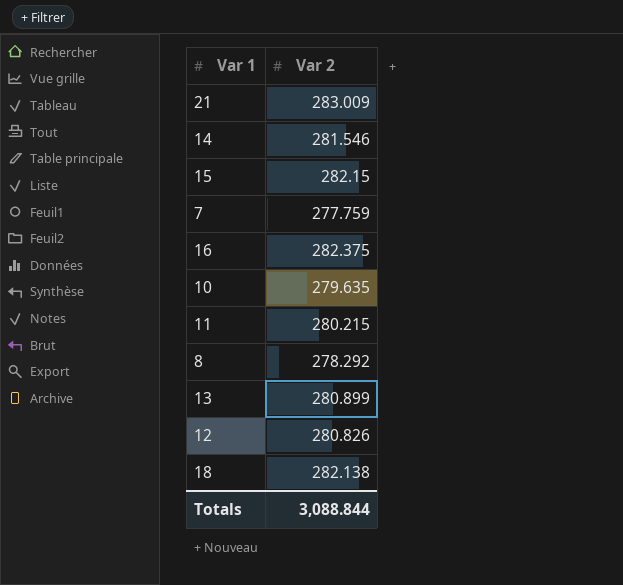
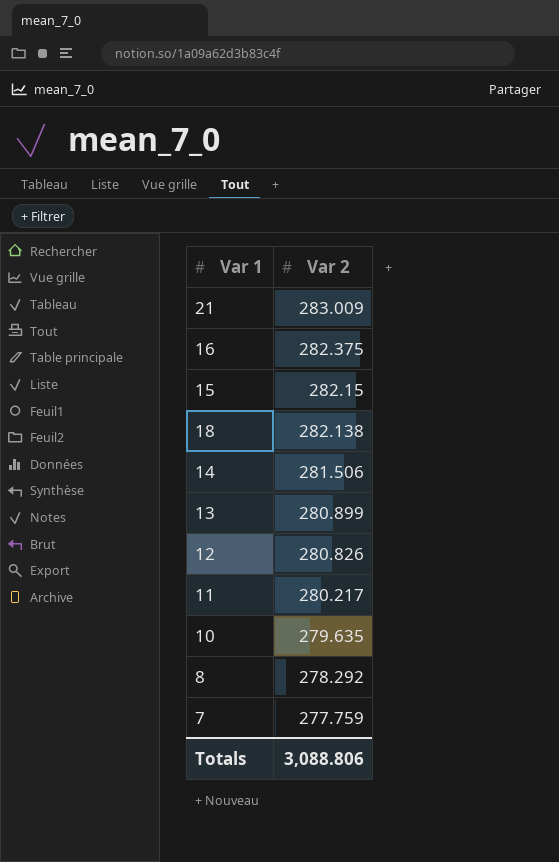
row order: none -> Var 2 descending
14 | Var 2: 281.546 -> 281.506
11 | Var 2: 280.215 -> 280.217
Totals | Var 2: 3,088.844 -> 3,088.806

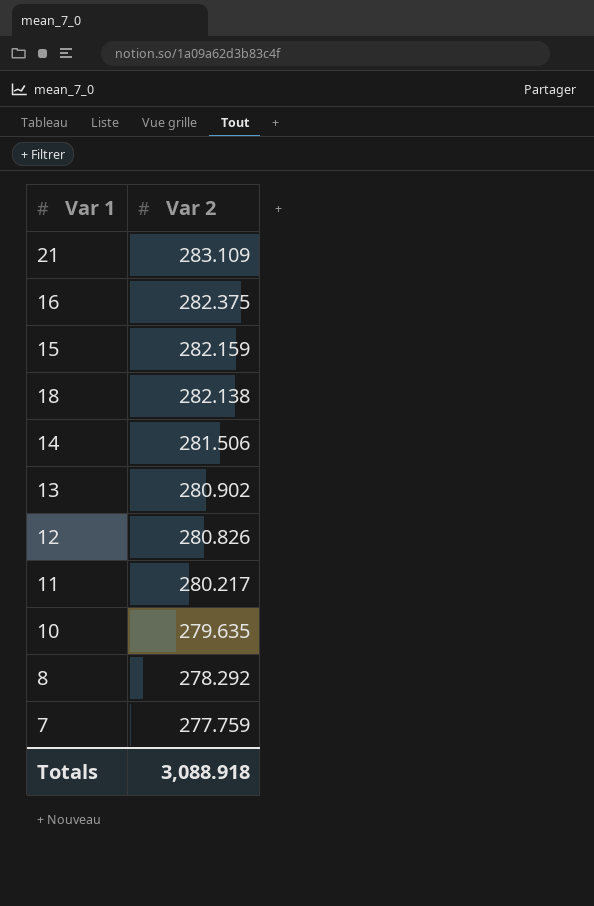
21 | Var 2: 283.009 -> 283.109
15 | Var 2: 282.15 -> 282.159
13 | Var 2: 280.899 -> 280.902
Totals | Var 2: 3,088.806 -> 3,088.918

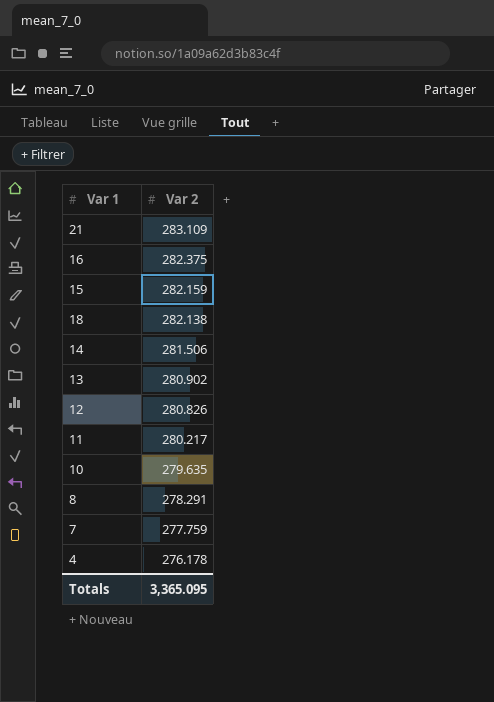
8 | Var 2: 278.292 -> 278.291
row 4: none -> 276.178
Totals | Var 2: 3,088.918 -> 3,365.095

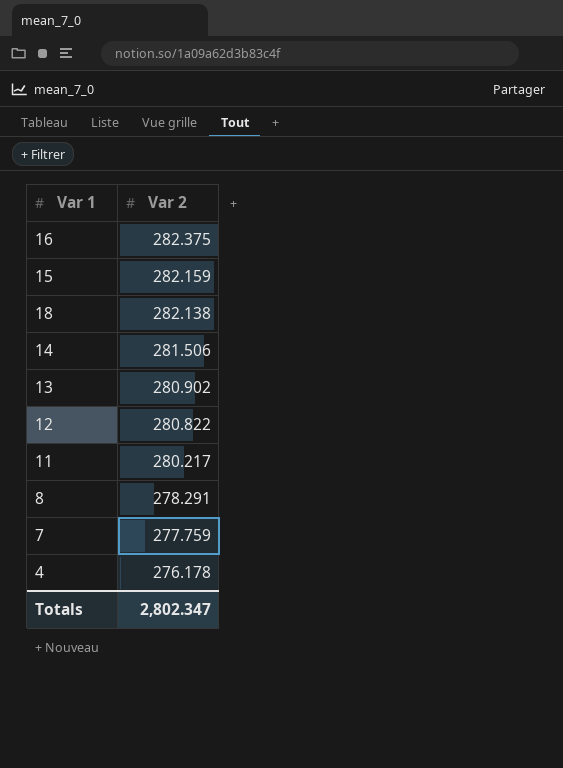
row 21: 283.109 -> none
row 10: 279.635 -> none
12 | Var 2: 280.826 -> 280.822
Totals | Var 2: 3,365.095 -> 2,802.347

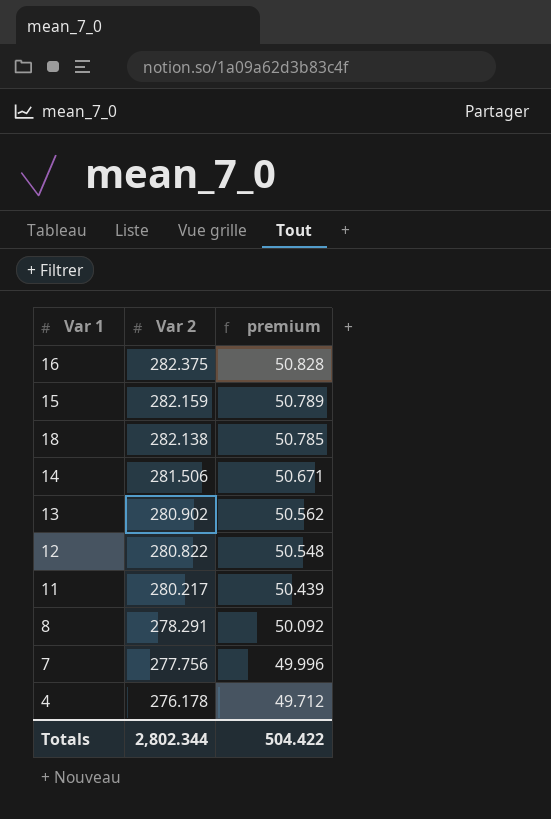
column premium | formula: none -> [Var 2] * 0.18
7 | Var 2: 277.759 -> 277.756
Totals | Var 2: 2,802.347 -> 2,802.344

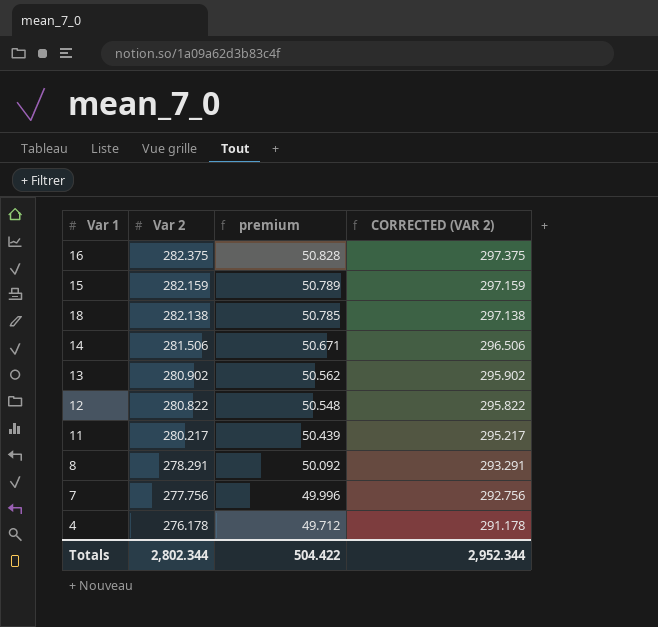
column CORRECTED (VAR 2) | formula: none -> [Var 2] + 15

